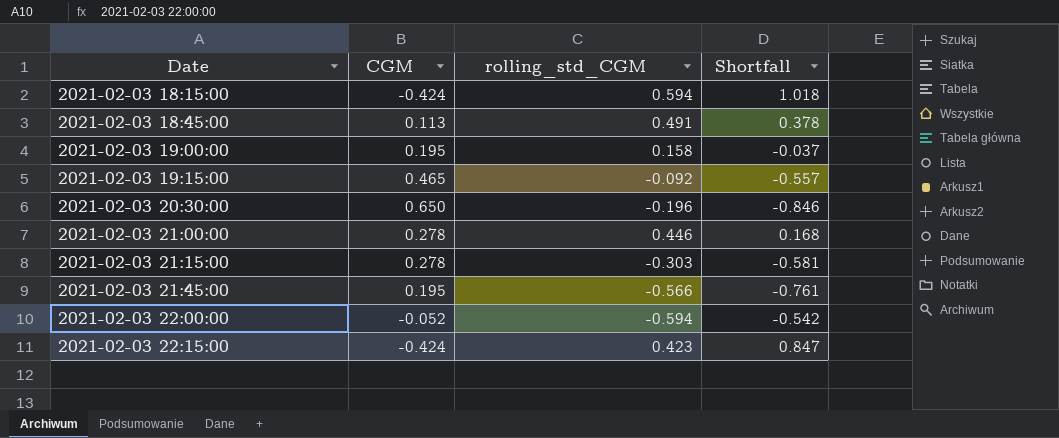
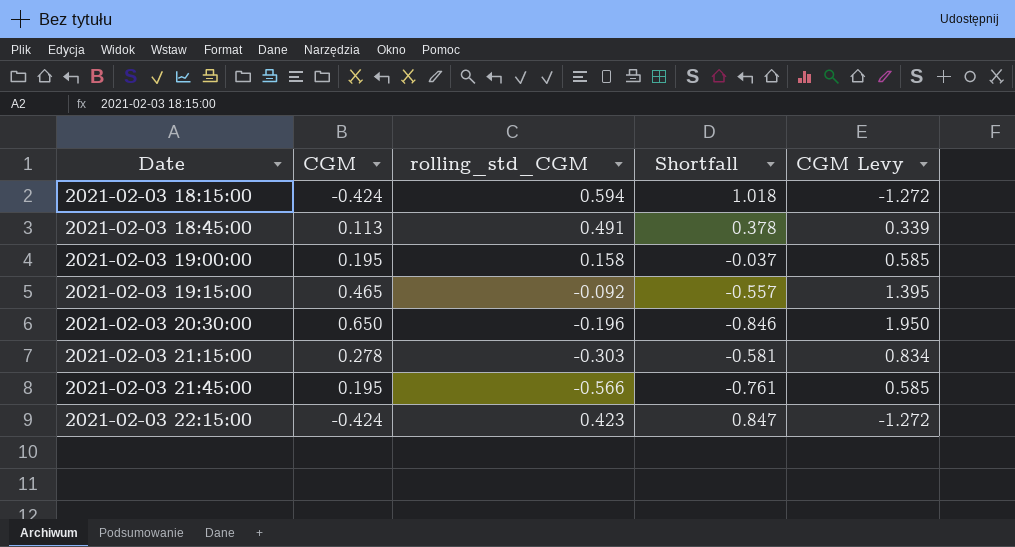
column CGM Levy | formula: none -> [CGM] * 3
row 2021-02-03 21:00:00: 0.278 | 0.446 | 0.168 -> none
row 2021-02-03 22:00:00: -0.052 | -0.594 | -0.542 -> none

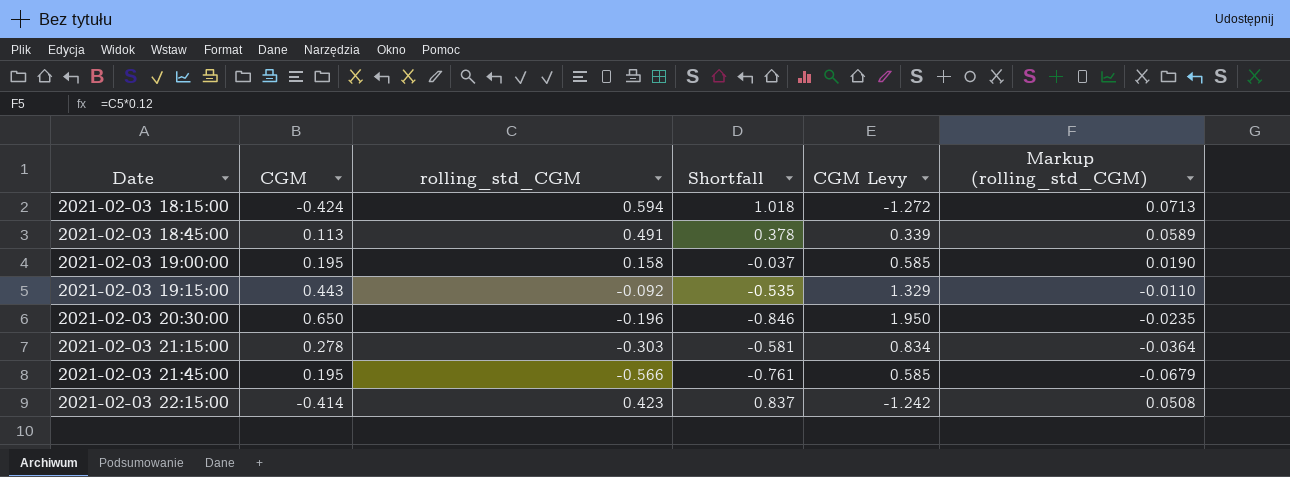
column Markup (rolling_std_CGM) | formula: none -> [rolling_std_CGM] * 0.12
2021-02-03 19:15:00 | CGM: 0.465 -> 0.443
2021-02-03 19:15:00 | Shortfall: -0.557 -> -0.535
2021-02-03 19:15:00 | CGM Levy: 1.395 -> 1.329
2021-02-03 22:15:00 | CGM: -0.424 -> -0.414
2021-02-03 22:15:00 | Shortfall: 0.847 -> 0.837
2021-02-03 22:15:00 | CGM Levy: -1.272 -> -1.242

